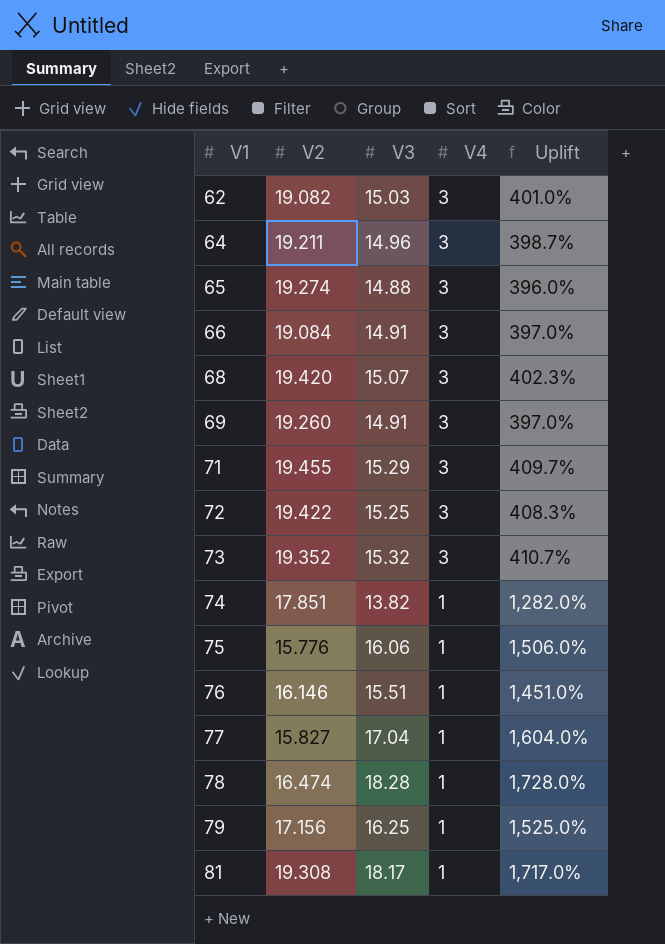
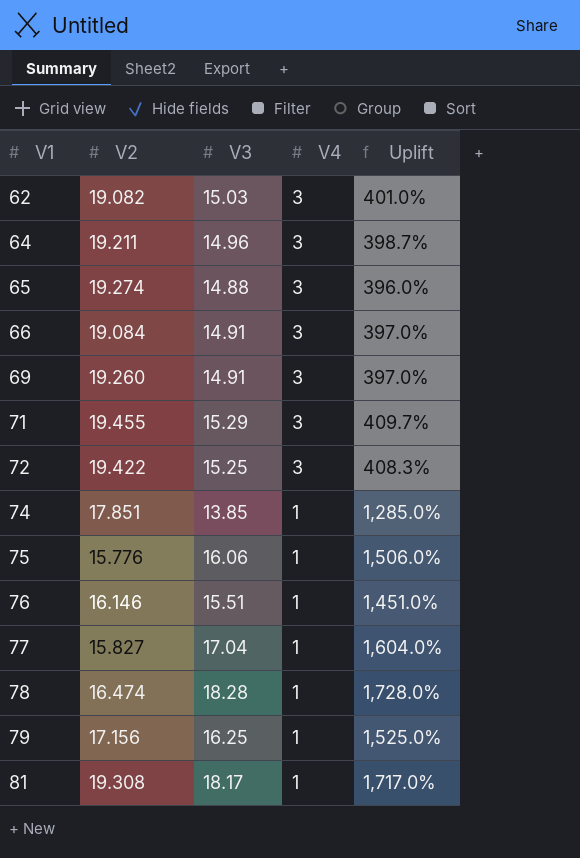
row 68: 19.420 | 15.07 | 3 | 402.3% -> none
row 73: 19.352 | 15.32 | 3 | 410.7% -> none
74 | V3: 13.82 -> 13.85
74 | Uplift: 1,282.0% -> 1,285.0%

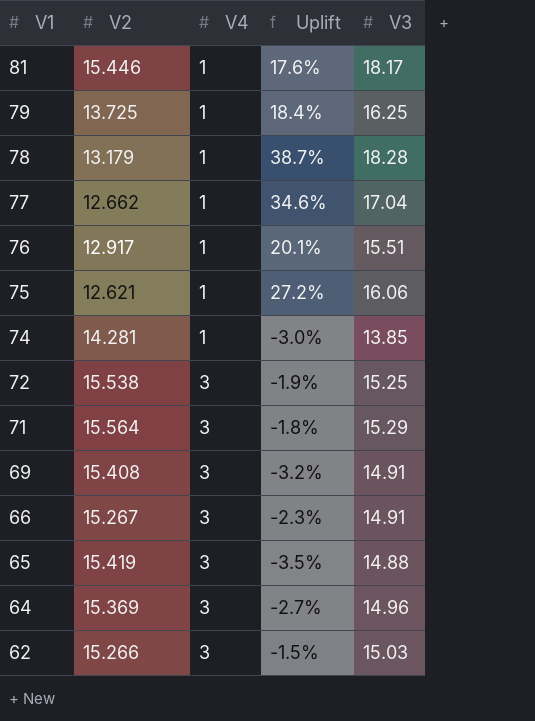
row order: V1 ascending -> V1 descending
column Uplift | formula: ([V3] - [V4]) / [V4] -> ([V3] - [V2]) / [V2]
column V3 | position: 3 -> 5
81 | V2: 19.308 -> 15.446
79 | V2: 17.156 -> 13.725
78 | V2: 16.474 -> 13.179
77 | V2: 15.827 -> 12.662
76 | V2: 16.146 -> 12.917
75 | V2: 15.776 -> 12.621
74 | V2: 17.851 -> 14.281
72 | V2: 19.422 -> 15.538
71 | V2: 19.455 -> 15.564
69 | V2: 19.260 -> 15.408
66 | V2: 19.084 -> 15.267
65 | V2: 19.274 -> 15.419
64 | V2: 19.211 -> 15.369
62 | V2: 19.082 -> 15.266

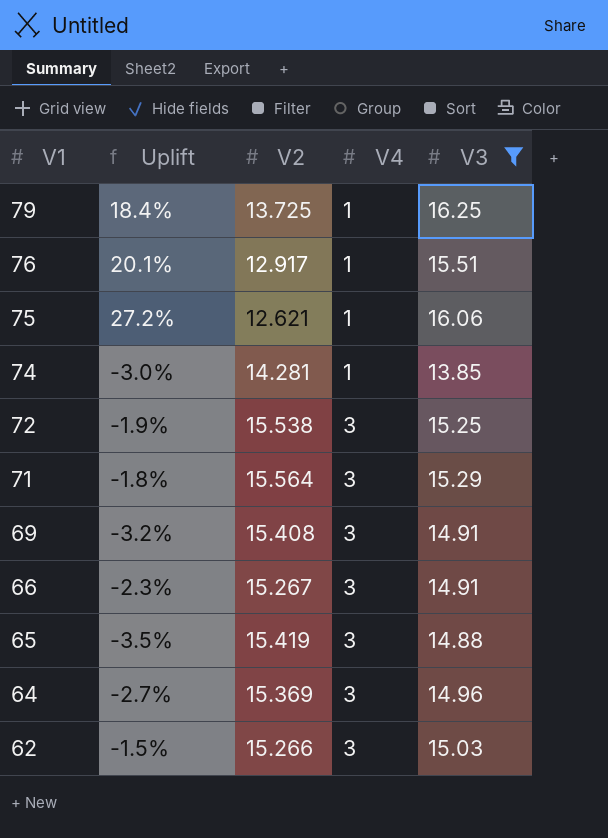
filter: none -> V3 <= 16.25
column Uplift | position: 4 -> 2

